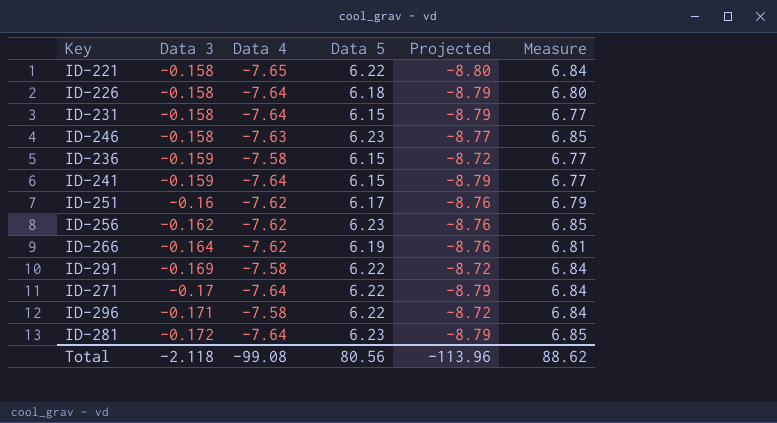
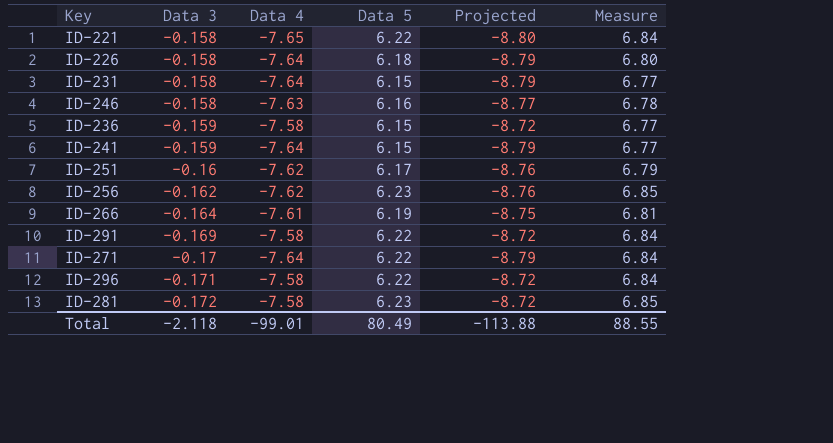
ID-246 | Data 5: 6.23 -> 6.16
ID-246 | Measure: 6.85 -> 6.78
ID-266 | Data 4: -7.62 -> -7.61
ID-266 | Projected: -8.76 -> -8.75
ID-281 | Data 4: -7.64 -> -7.58
ID-281 | Projected: -8.79 -> -8.72
Total | Data 4: -99.08 -> -99.01
Total | Data 5: 80.56 -> 80.49
Total | Projected: -113.96 -> -113.88
Total | Measure: 88.62 -> 88.55

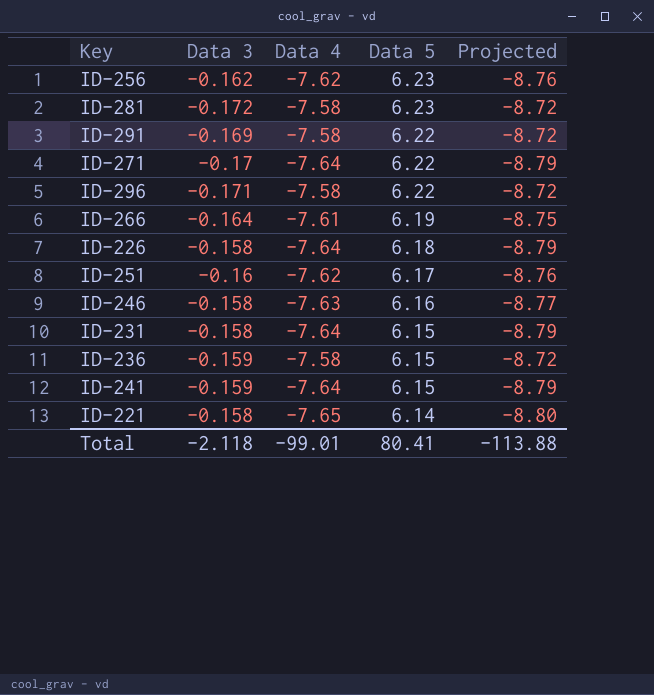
row order: Data 3 descending -> Data 5 descending
column Measure | formula: [Data 5] * 1.1 -> none
ID-221 | Data 5: 6.22 -> 6.14
Total | Data 5: 80.49 -> 80.41

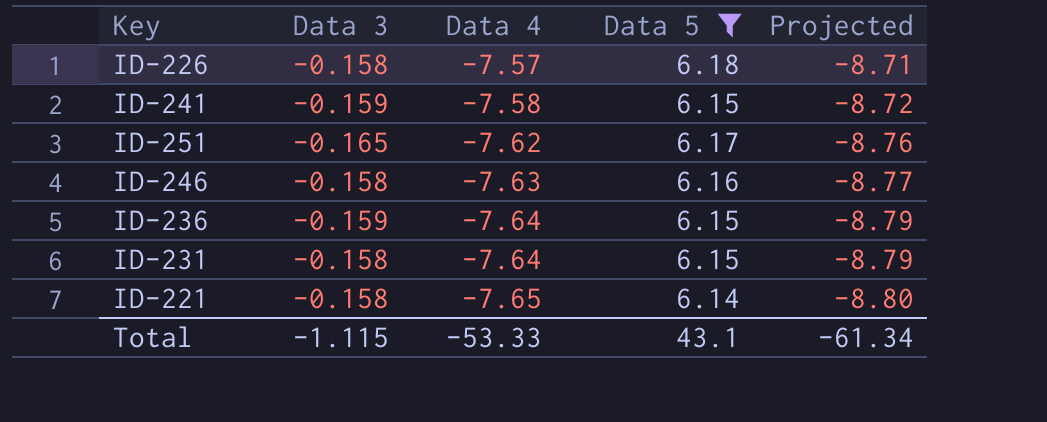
filter: none -> Data 5 <= 6.18
row order: Data 5 descending -> Data 4 descending
ID-226 | Data 4: -7.64 -> -7.57
ID-226 | Projected: -8.79 -> -8.71
ID-241 | Data 4: -7.64 -> -7.58
ID-241 | Projected: -8.79 -> -8.72
ID-251 | Data 3: -0.16 -> -0.165
ID-236 | Data 4: -7.58 -> -7.64
ID-236 | Projected: -8.72 -> -8.79
Total | Data 3: -2.118 -> -1.115
Total | Data 4: -99.01 -> -53.33
Total | Data 5: 80.41 -> 43.1
Total | Projected: -113.88 -> -61.34

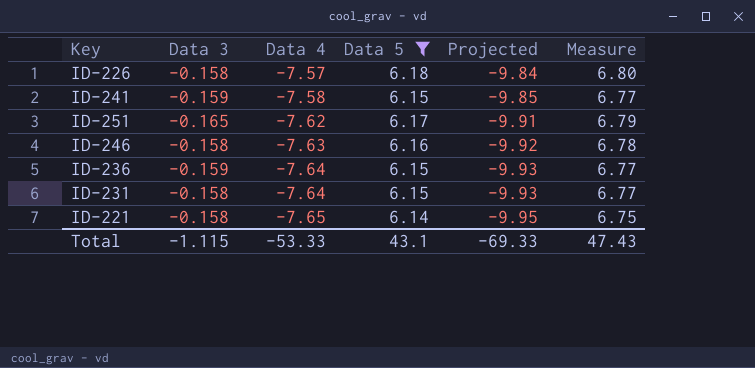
column Projected | formula: [Data 4] * 1.15 -> [Data 4] * 1.3
column Measure | formula: none -> [Data 5] * 1.1
Total | Projected: -61.34 -> -69.33

